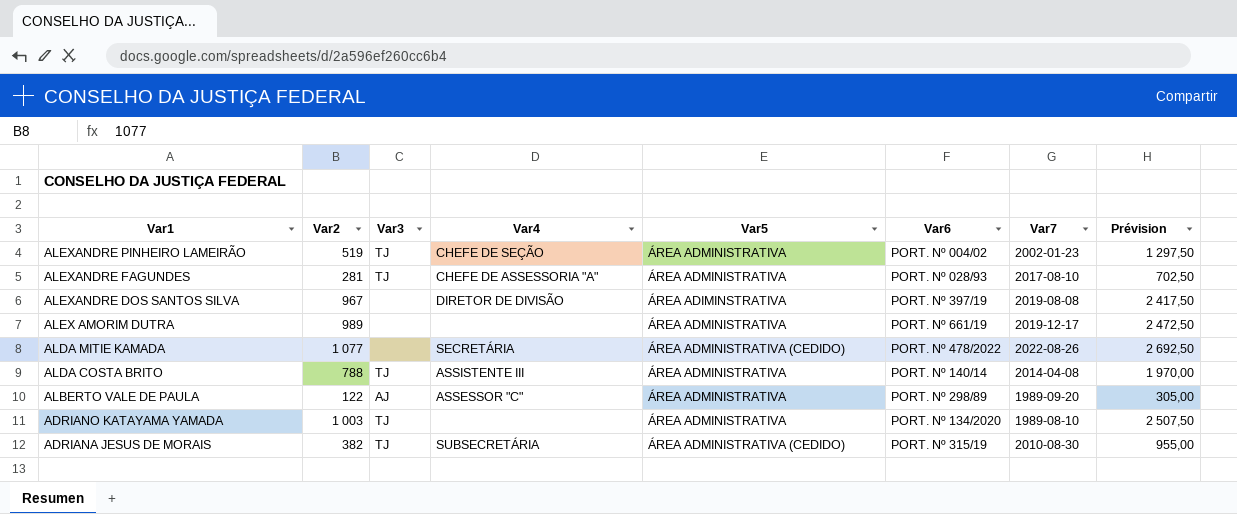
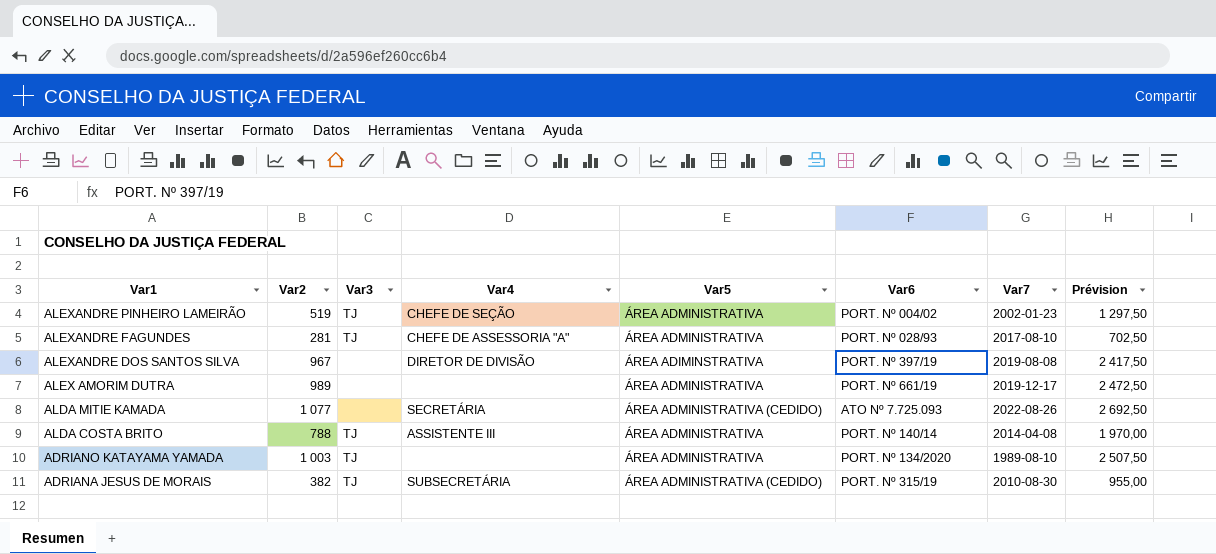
row ALBERTO VALE DE PAULA: 122 | AJ | ASSESSOR "C" | ÁREA ADMINISTRATIVA | PORT. Nº 298/89 | 1989-09-20 | 305,00 -> none
ALDA MITIE KAMADA | Var6: PORT. Nº 478/2022 -> ATO Nº 7.725.093

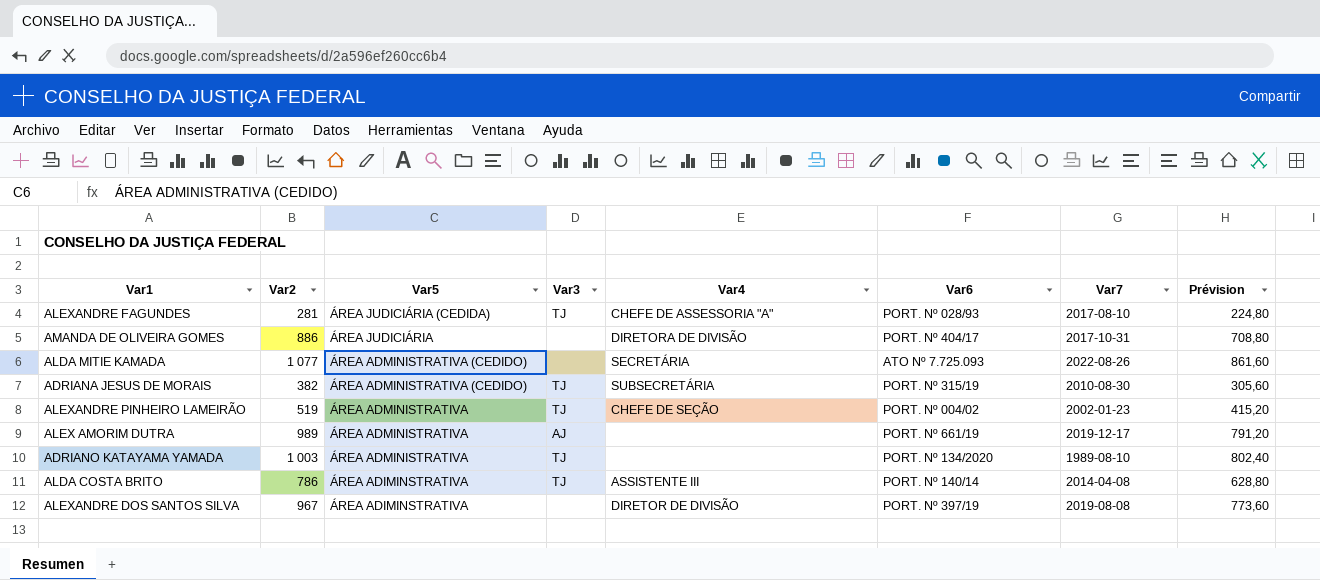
row order: Var1 descending -> Var5 descending
column Var5 | position: 5 -> 3
column Prévision | formula: [Var2] * 2,5 -> [Var2] * 0,8
ALEXANDRE FAGUNDES | Var5: ÁREA ADMINISTRATIVA -> ÁREA JUDICIÁRIA (CEDIDA)
row AMANDA DE OLIVEIRA GOMES: none -> 886 | ÁREA JUDICIÁRIA | none | DIRETORA DE DIVISÃO | PORT. Nº 404/17 | 2017-10-31 | 708,80
ALEX AMORIM DUTRA | Var3: none -> AJ
ALDA COSTA BRITO | Var2: 788 -> 786
ALDA COSTA BRITO | Var5: ÁREA ADMINISTRATIVA -> ÁREA ADIMINSTRATIVA

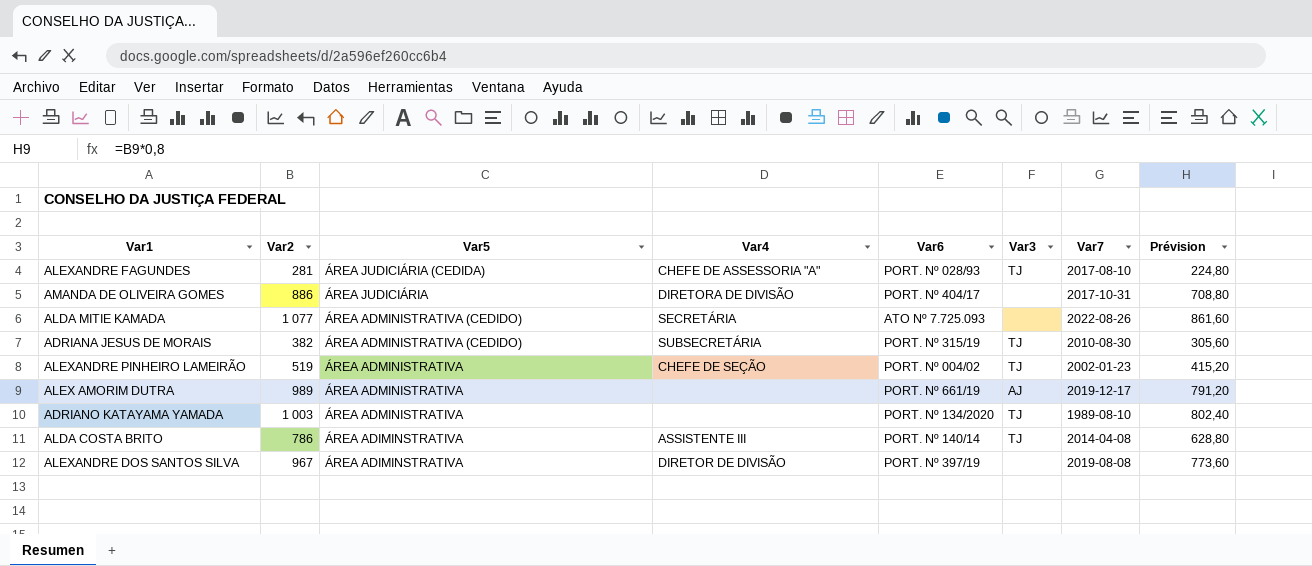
column Var3 | position: 4 -> 6

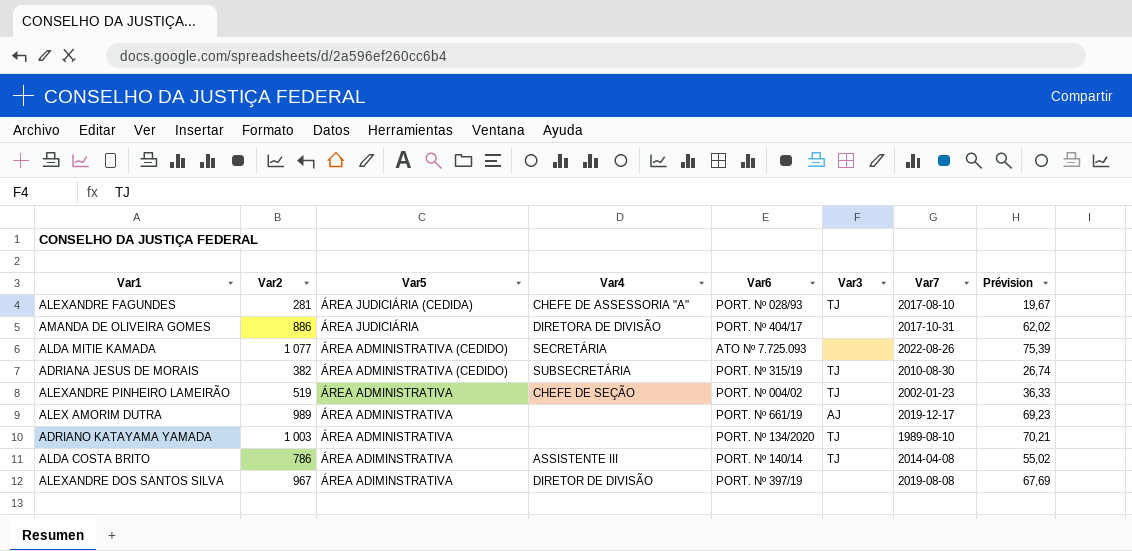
column Prévision | formula: [Var2] * 0,8 -> [Var2] * 0,07

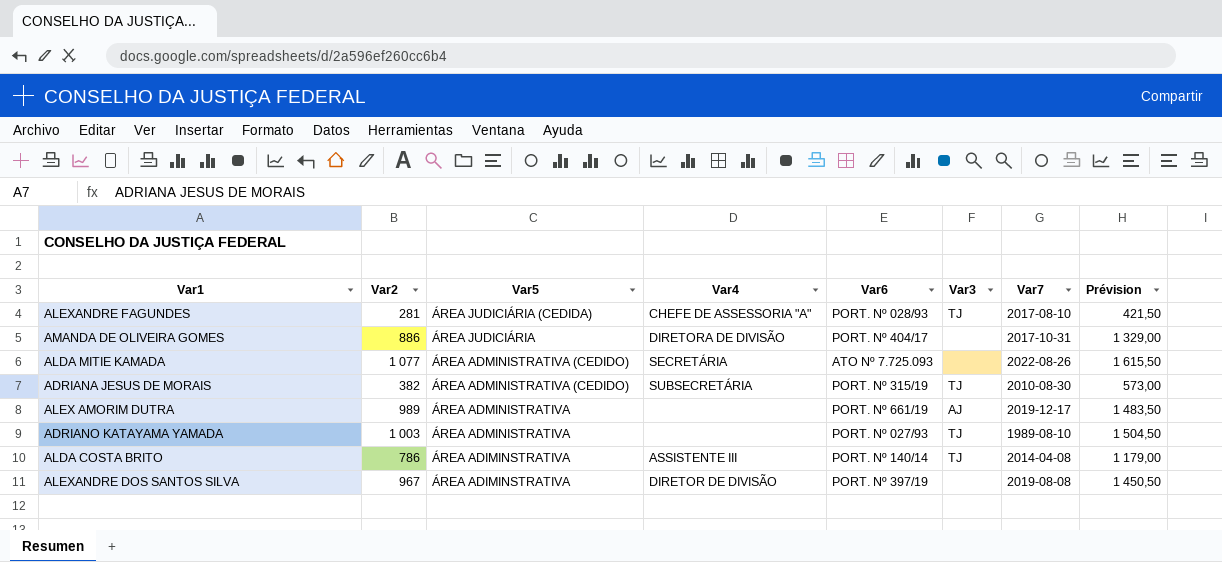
column Prévision | formula: [Var2] * 0,07 -> [Var2] * 1,5
row ALEXANDRE PINHEIRO LAMEIRÃO: 519 | ÁREA ADMINISTRATIVA | CHEFE DE SEÇÃO | PORT. Nº 004/02 | TJ | 2002-01-23 | 36,33 -> none
ADRIANO KATAYAMA YAMADA | Var6: PORT. Nº 134/2020 -> PORT. Nº 027/93

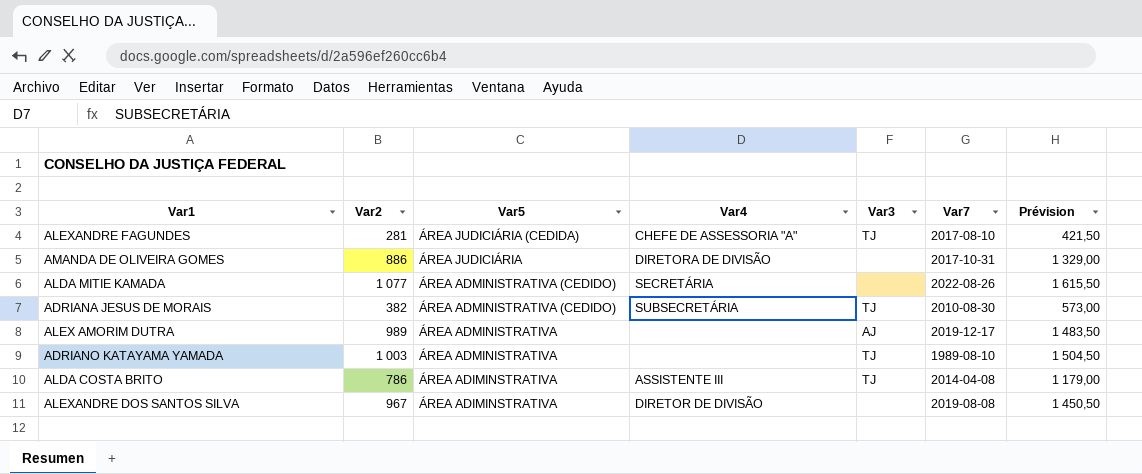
column Var6 | position: 5 -> none

